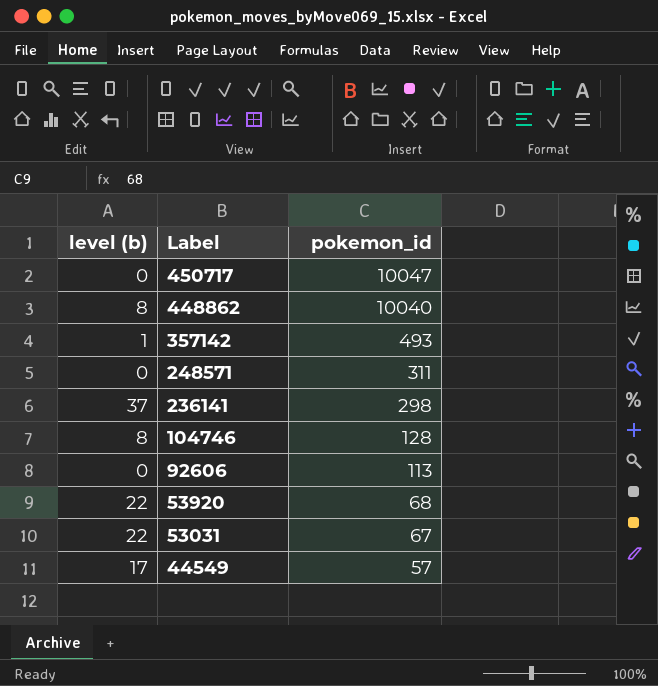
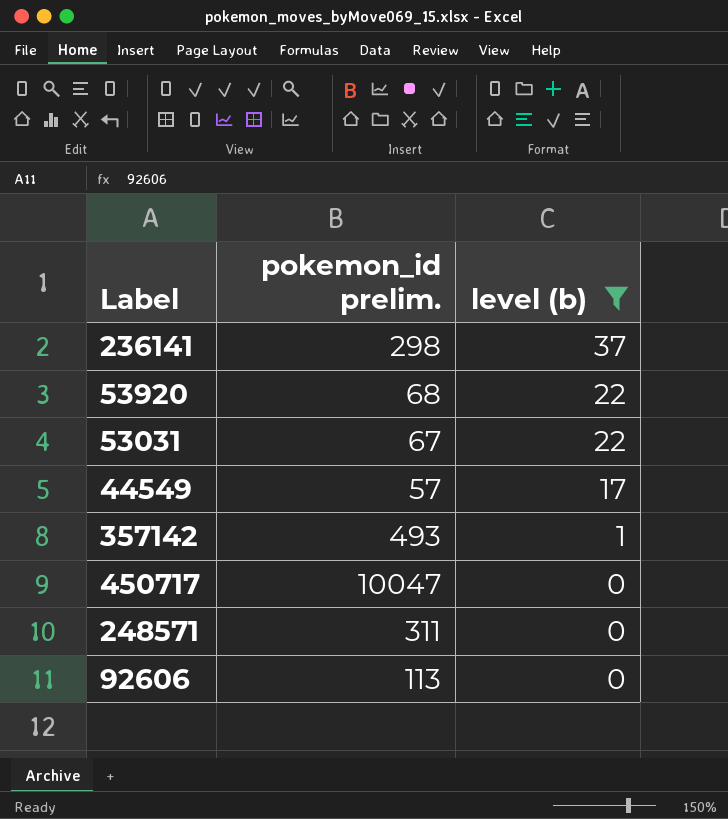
filter: none -> level (b) != 8
row order: Label descending -> level (b) descending
column name: pokemon_id -> pokemon_id prelim.
column level (b) | position: 1 -> 3

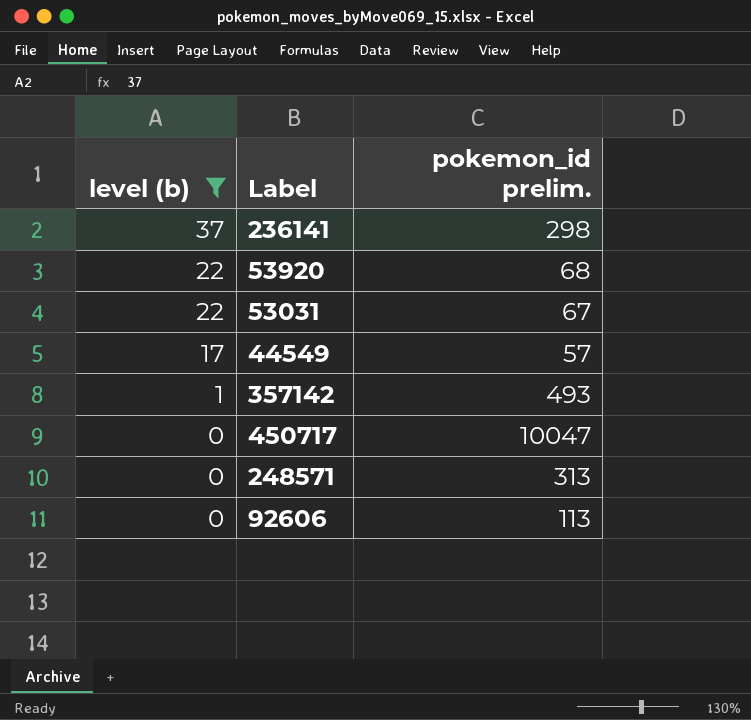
column level (b) | position: 3 -> 1
248571 | pokemon_id prelim.: 311 -> 313

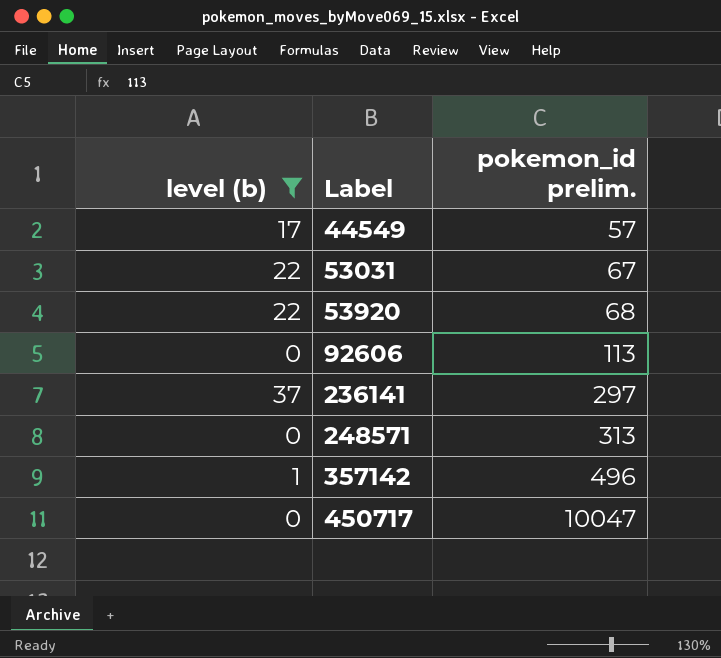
row order: level (b) descending -> Label ascending
236141 | pokemon_id prelim.: 298 -> 297
357142 | pokemon_id prelim.: 493 -> 496

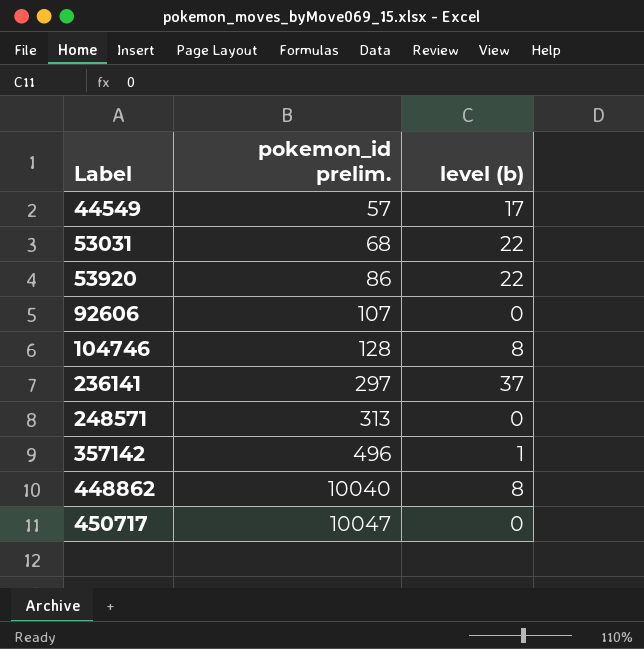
filter: level (b) != 8 -> none
column level (b) | position: 1 -> 3
53031 | pokemon_id prelim.: 67 -> 68
53920 | pokemon_id prelim.: 68 -> 86
92606 | pokemon_id prelim.: 113 -> 107

